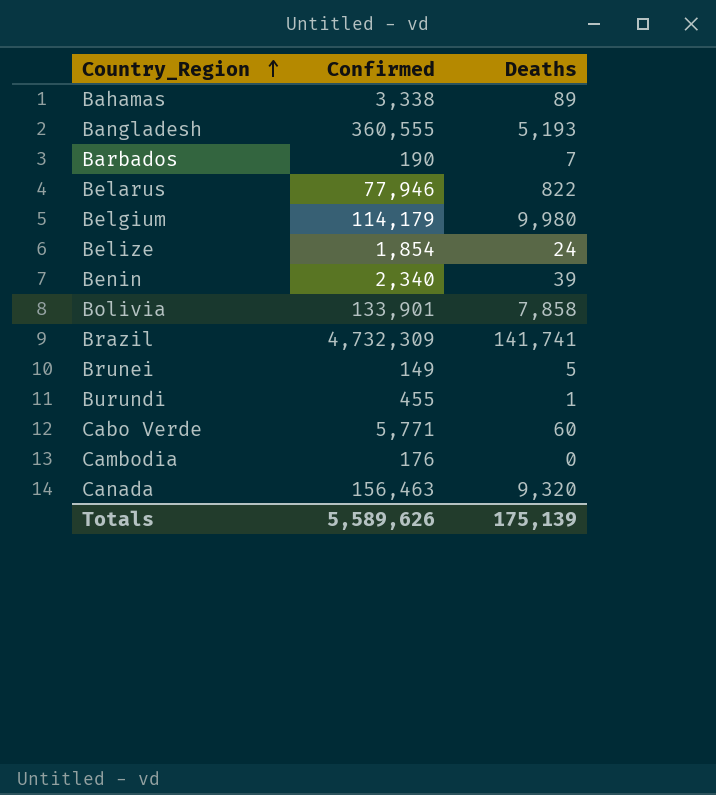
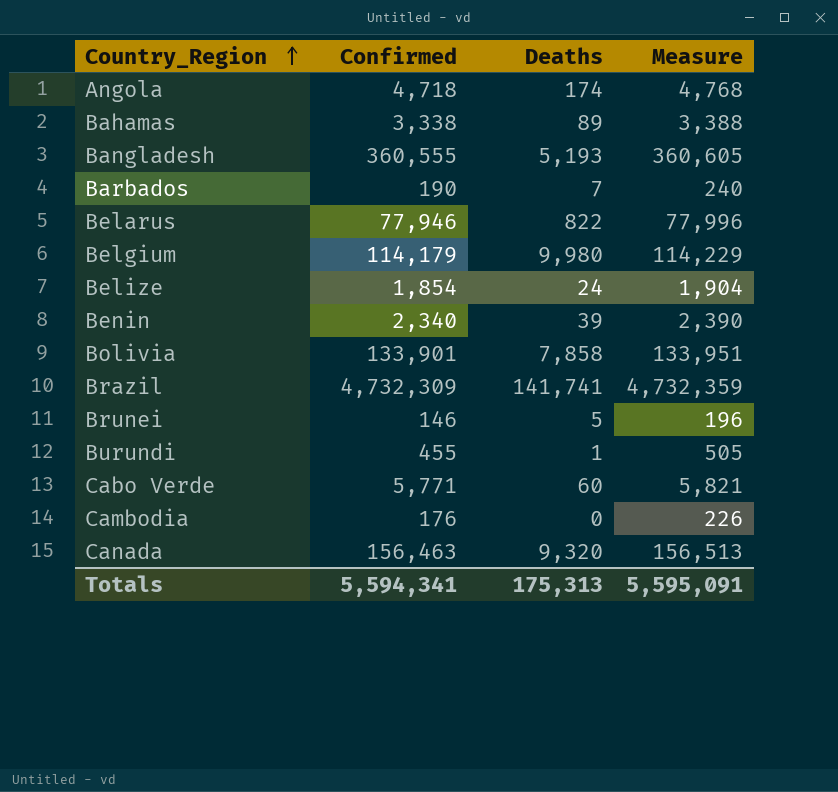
column Measure | formula: none -> [Confirmed] + 50
row Angola: none -> 4,718 | 174 | 4,768
Brunei | Confirmed: 149 -> 146
Totals | Confirmed: 5,589,626 -> 5,594,341
Totals | Deaths: 175,139 -> 175,313

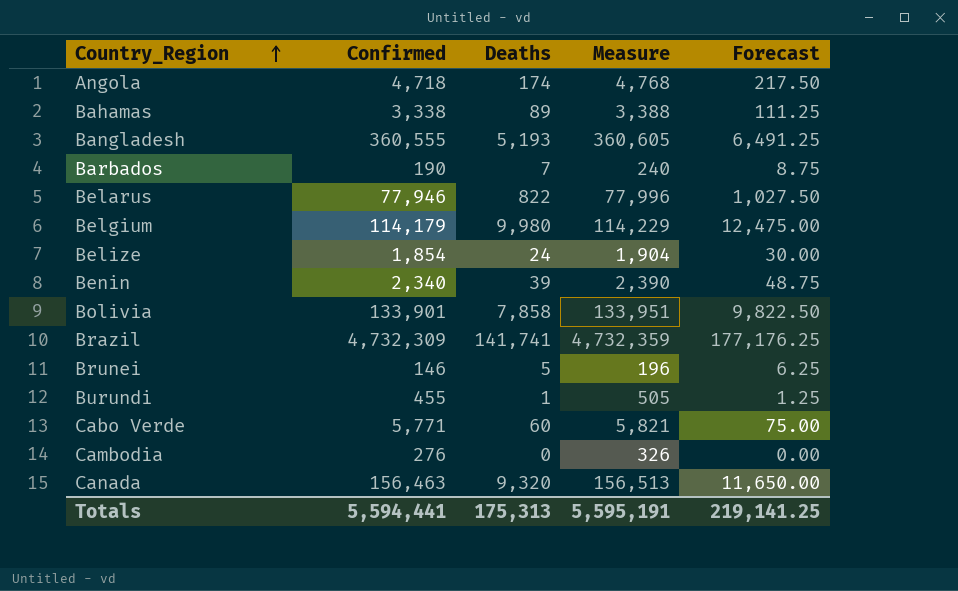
column Forecast | formula: none -> [Deaths] * 1.25
Cambodia | Confirmed: 176 -> 276
Cambodia | Measure: 226 -> 326
Totals | Confirmed: 5,594,341 -> 5,594,441
Totals | Measure: 5,595,091 -> 5,595,191

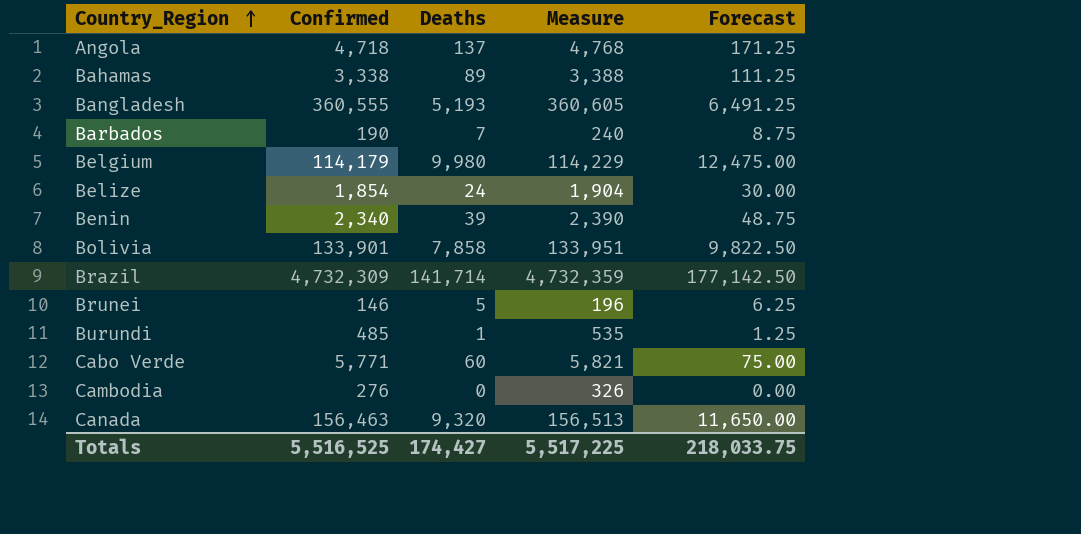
row Belarus: 77,946 | 822 | 77,996 | 1,027.50 -> none
Angola | Deaths: 174 -> 137
Angola | Forecast: 217.50 -> 171.25
Brazil | Deaths: 141,741 -> 141,714
Brazil | Forecast: 177,176.25 -> 177,142.50
Burundi | Confirmed: 455 -> 485
Burundi | Measure: 505 -> 535
Totals | Confirmed: 5,594,441 -> 5,516,525
Totals | Deaths: 175,313 -> 174,427
Totals | Measure: 5,595,191 -> 5,517,225
Totals | Forecast: 219,141.25 -> 218,033.75

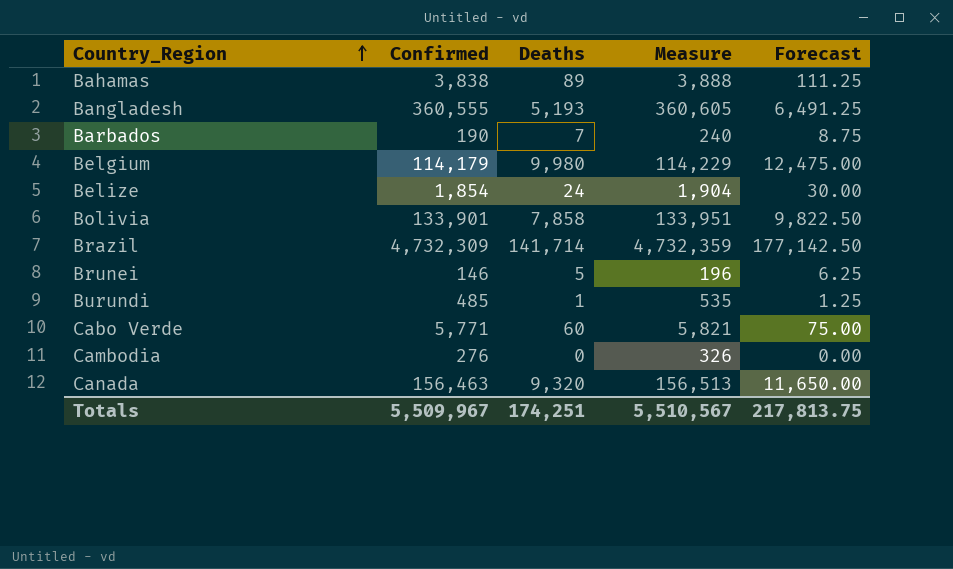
row Angola: 4,718 | 137 | 4,768 | 171.25 -> none
row Benin: 2,340 | 39 | 2,390 | 48.75 -> none
Bahamas | Confirmed: 3,338 -> 3,838
Bahamas | Measure: 3,388 -> 3,888
Totals | Confirmed: 5,516,525 -> 5,509,967
Totals | Deaths: 174,427 -> 174,251
Totals | Measure: 5,517,225 -> 5,510,567
Totals | Forecast: 218,033.75 -> 217,813.75

